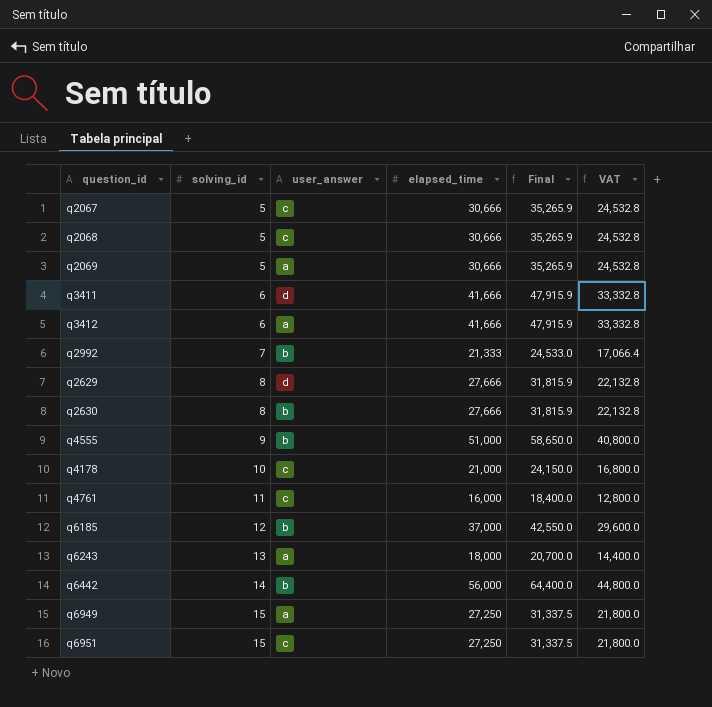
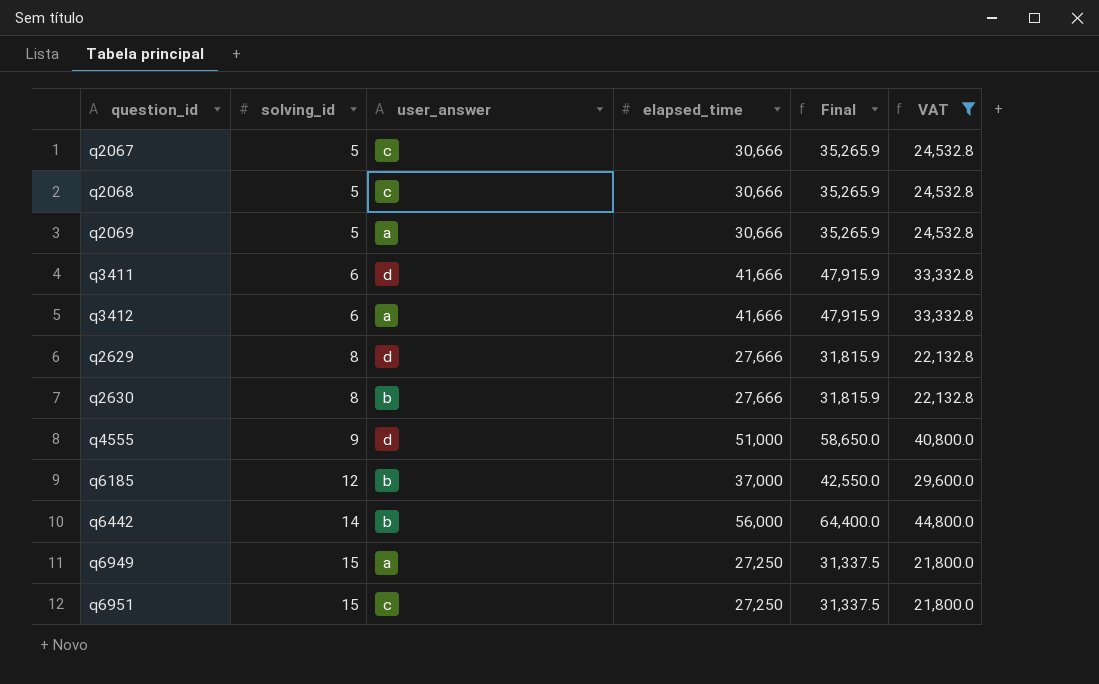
filter: none -> VAT >= 21,800.0
q4555 | user_answer: b -> d

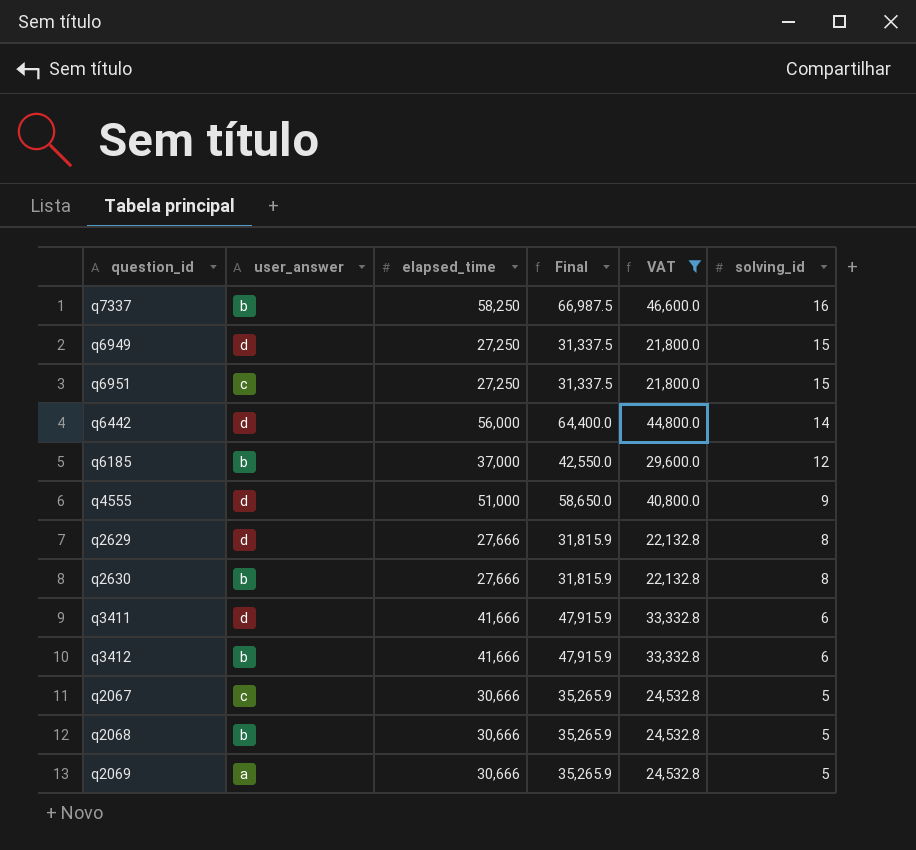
row order: solving_id ascending -> solving_id descending
column solving_id | position: 2 -> 6
row q7337: none -> b | 58,250 | 66,987.5 | 46,600.0 | 16
q6949 | user_answer: a -> d
q6442 | user_answer: b -> d
q3412 | user_answer: a -> b
q2068 | user_answer: c -> b

